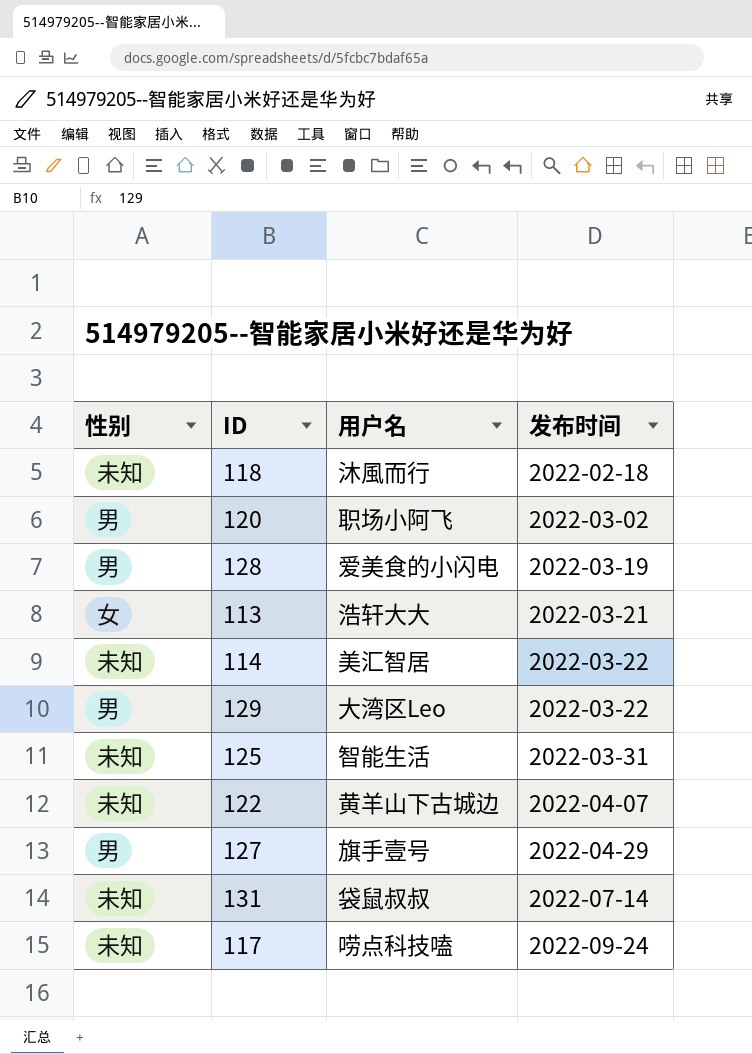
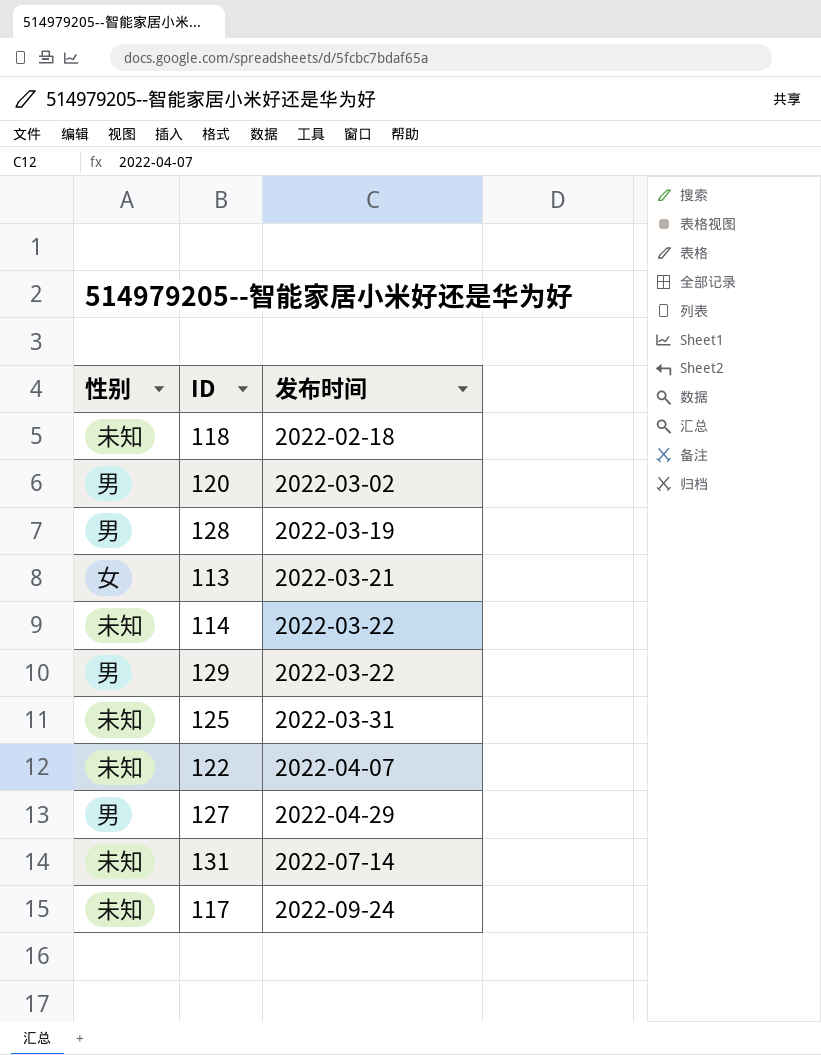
column 用户名 | position: 3 -> none

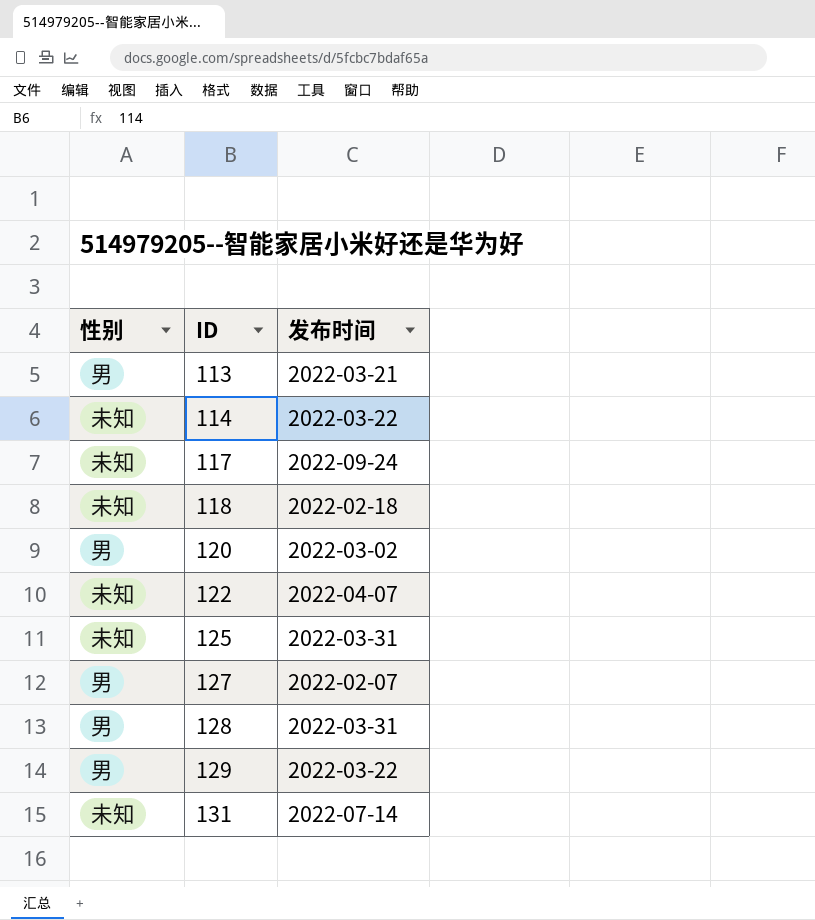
row order: 发布时间 ascending -> ID ascending
113 | 性别: 女 -> 男
127 | 发布时间: 2022-04-29 -> 2022-02-07
128 | 发布时间: 2022-03-19 -> 2022-03-31

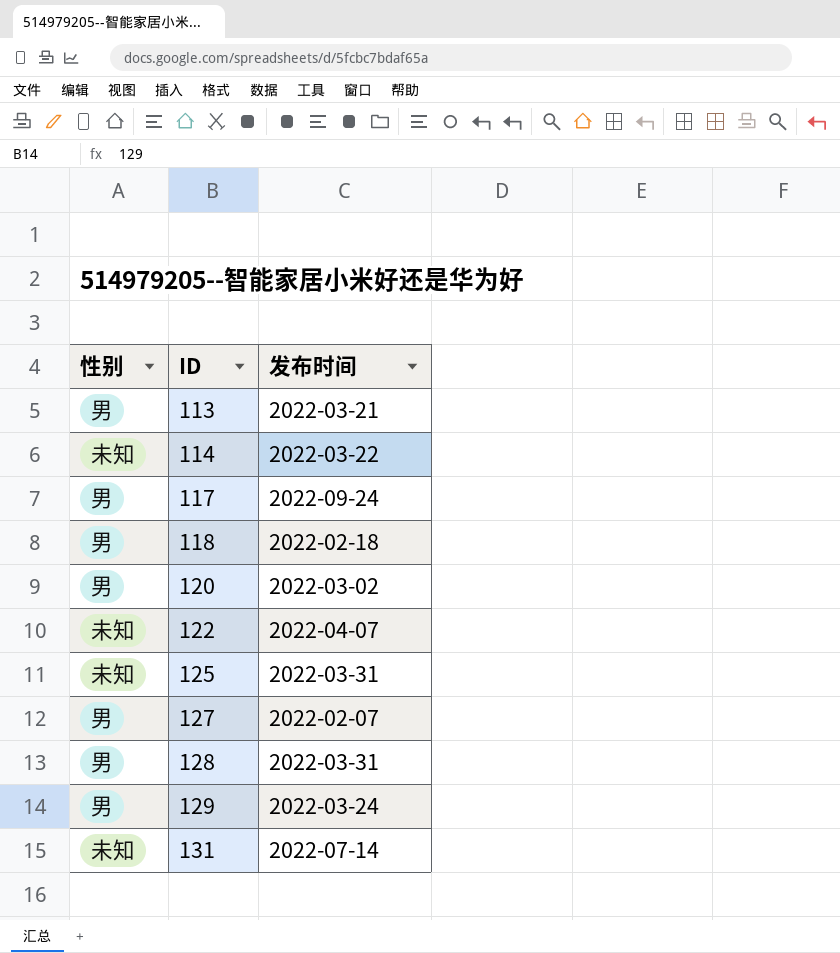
117 | 性别: 未知 -> 男
118 | 性别: 未知 -> 男
129 | 发布时间: 2022-03-22 -> 2022-03-24

